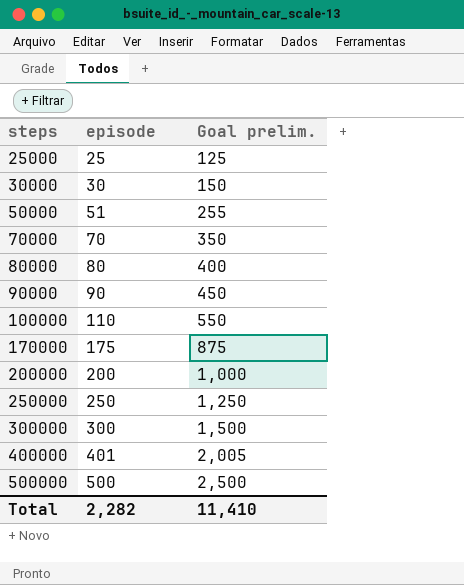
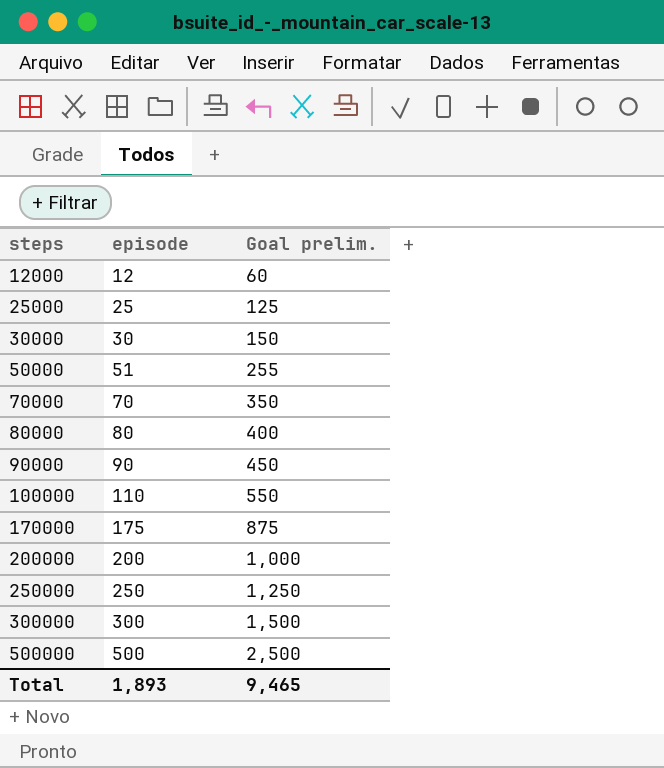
row 400000: 401 | 2,005 -> none
row 12000: none -> 12 | 60
Total | episode: 2,282 -> 1,893
Total | Goal prelim.: 11,410 -> 9,465

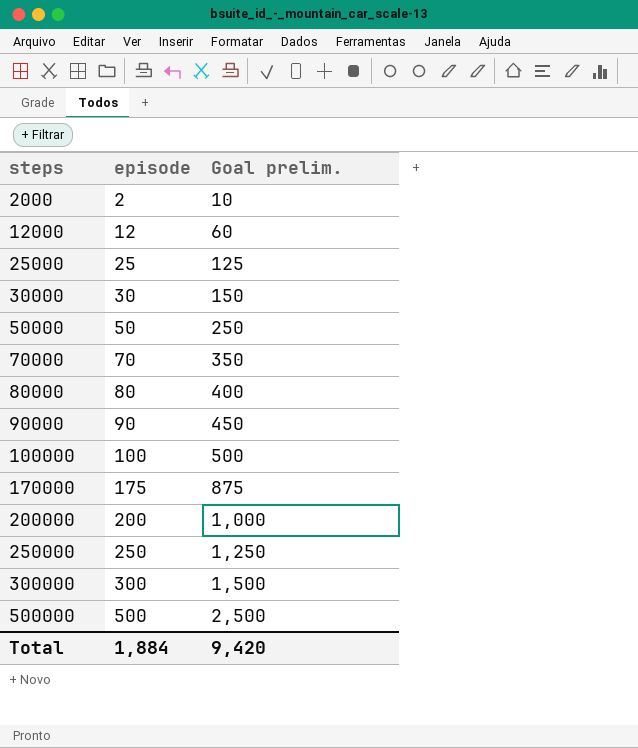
row 2000: none -> 2 | 10
50000 | episode: 51 -> 50
50000 | Goal prelim.: 255 -> 250
100000 | episode: 110 -> 100
100000 | Goal prelim.: 550 -> 500
Total | episode: 1,893 -> 1,884
Total | Goal prelim.: 9,465 -> 9,420

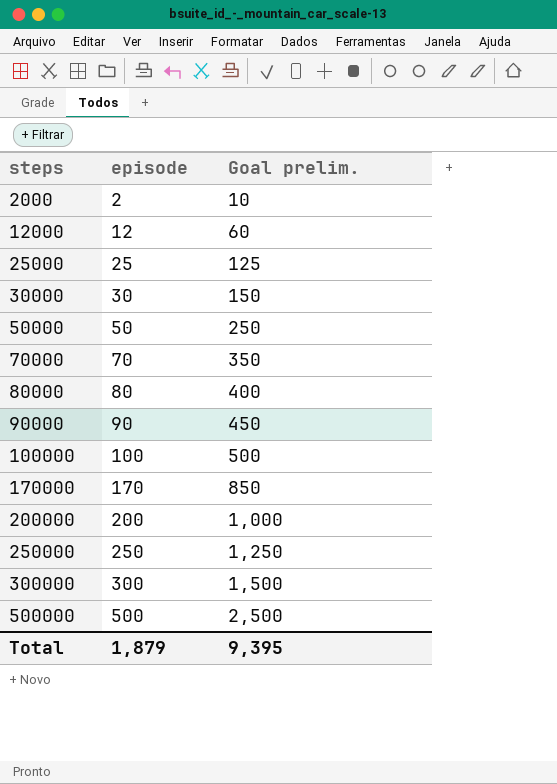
170000 | episode: 175 -> 170
170000 | Goal prelim.: 875 -> 850
Total | episode: 1,884 -> 1,879
Total | Goal prelim.: 9,420 -> 9,395

